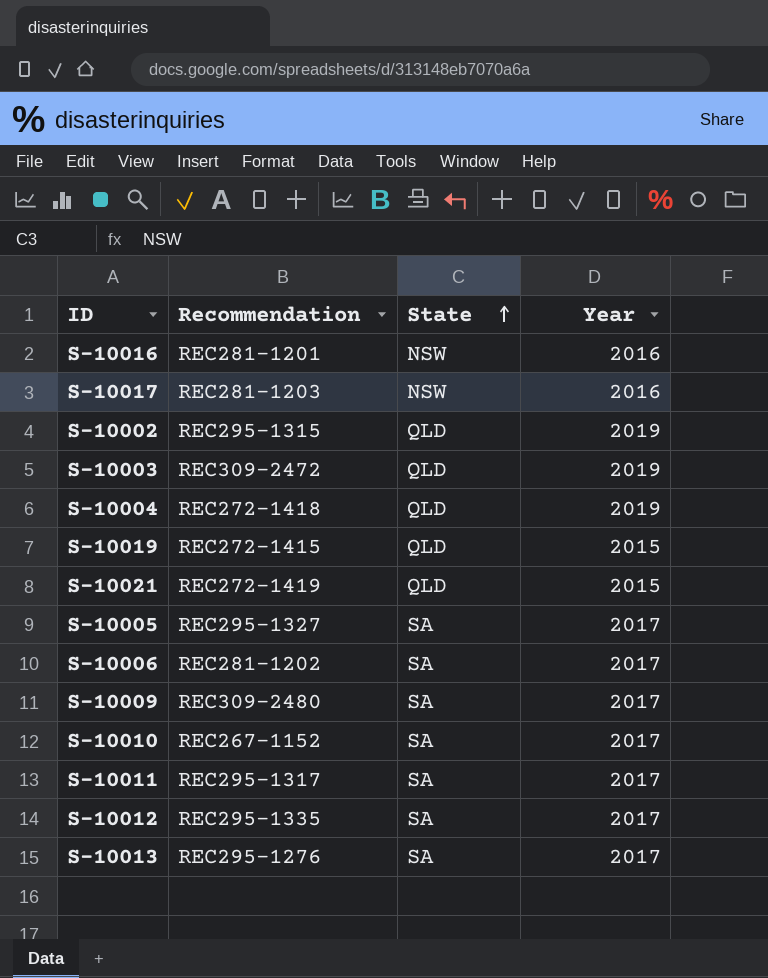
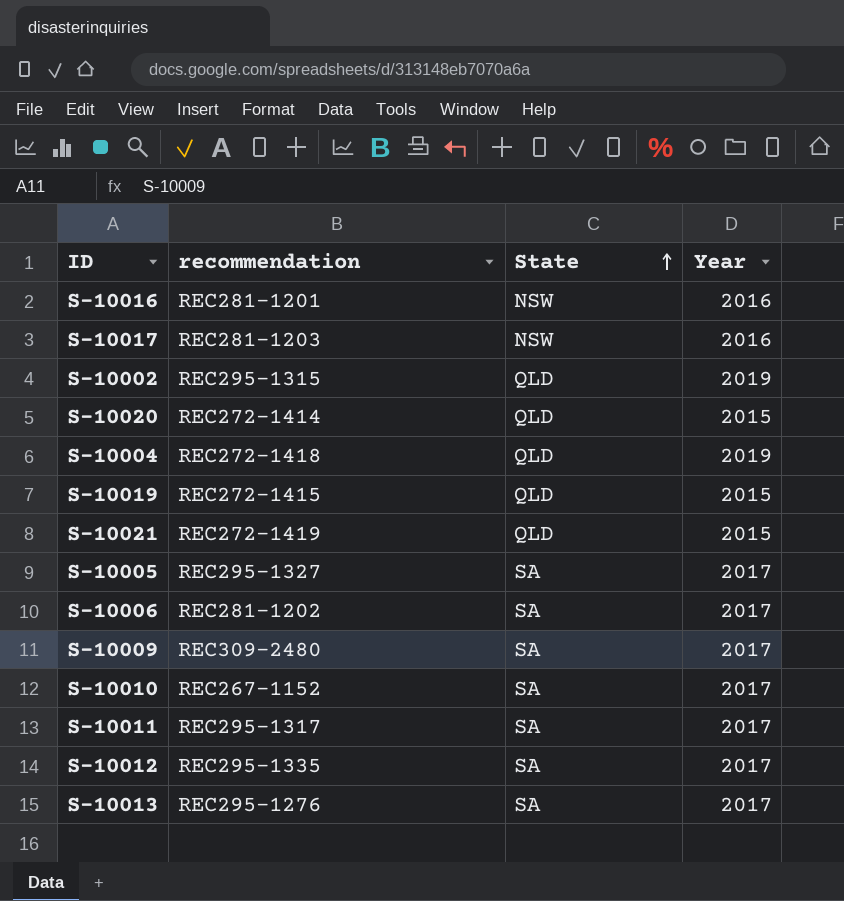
column name: Recommendation -> recommendation
row S-10003: REC309-2472 | QLD | 2019 -> none
row S-10020: none -> REC272-1414 | QLD | 2015

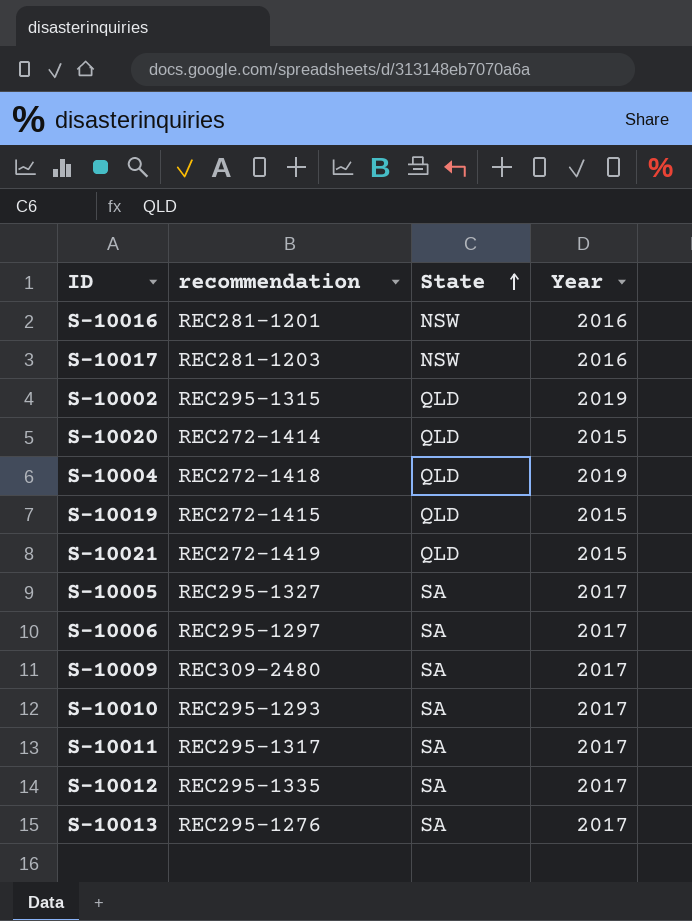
S-10006 | recommendation: REC281-1202 -> REC295-1297
S-10010 | recommendation: REC267-1152 -> REC295-1293

